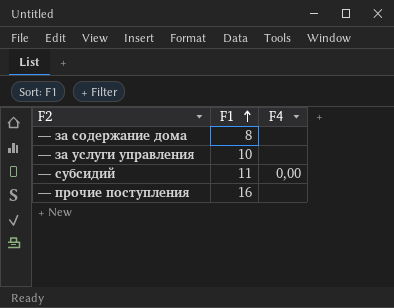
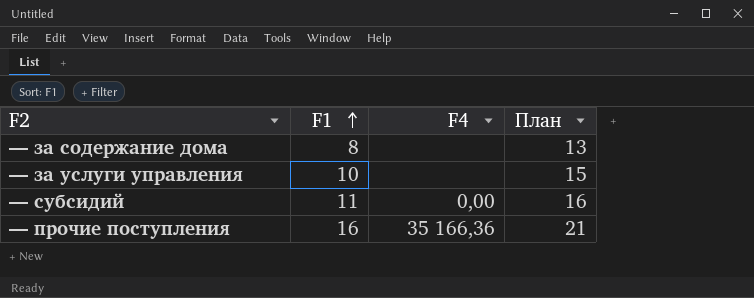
column План | formula: none -> [F1] + 5
— прочие поступления | F4: none -> 35 166,36

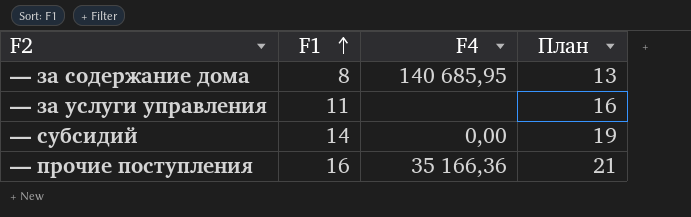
— за содержание дома | F4: none -> 140 685,95
— за услуги управления | F1: 10 -> 11
— за услуги управления | План: 15 -> 16
— субсидий | F1: 11 -> 14
— субсидий | План: 16 -> 19

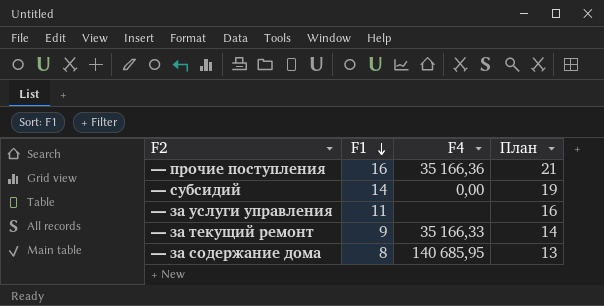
row order: F1 ascending -> F1 descending
row — за текущий ремонт: none -> 9 | 35 166,33 | 14

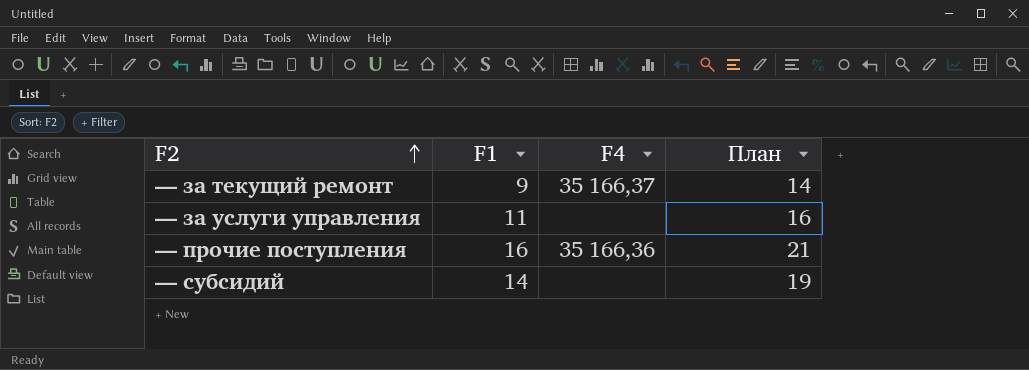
row order: F1 descending -> F2 ascending
row — за содержание дома: 8 | 140 685,95 | 13 -> none
— за текущий ремонт | F4: 35 166,33 -> 35 166,37
— субсидий | F4: 0,00 -> none

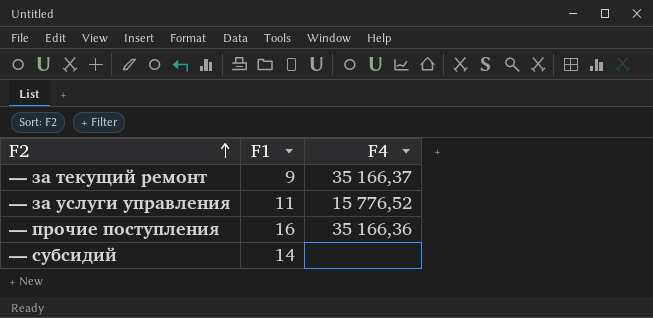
column План | formula: [F1] + 5 -> none
— за услуги управления | F4: none -> 15 776,52

